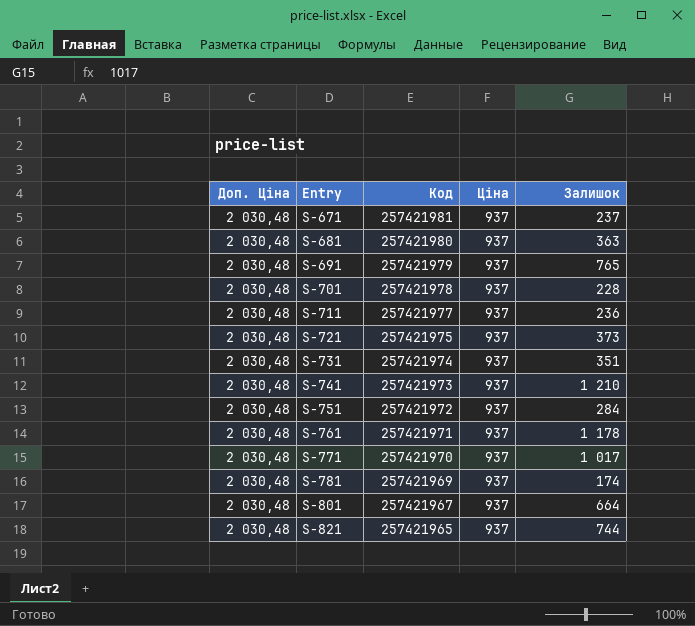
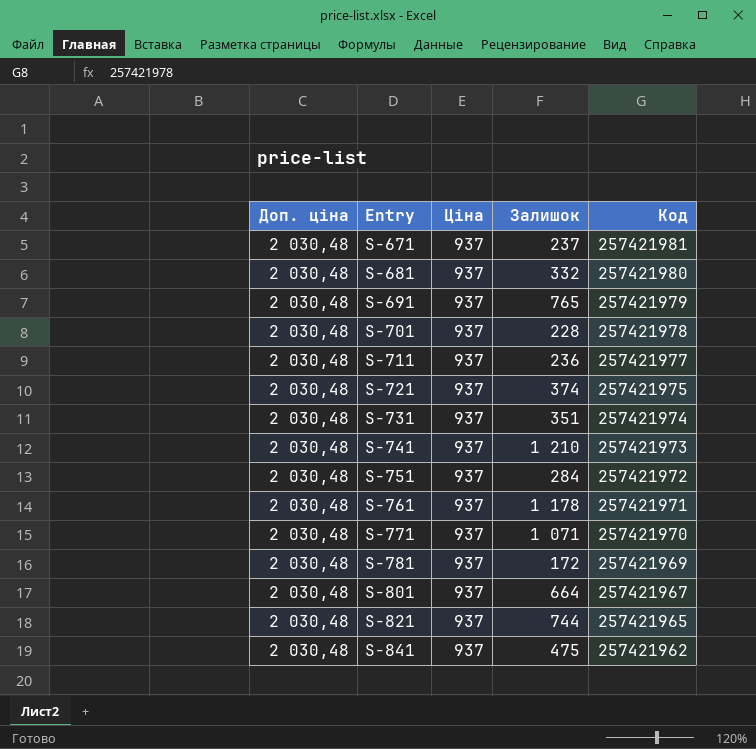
column name: Доп. Ціна -> Доп. ціна
column Код | position: 3 -> 5
S-681 | Залишок: 363 -> 332
S-721 | Залишок: 373 -> 374
S-771 | Залишок: 1 017 -> 1 071
S-781 | Залишок: 174 -> 172
row S-841: none -> 2 030,48 | 937 | 475 | 257421962

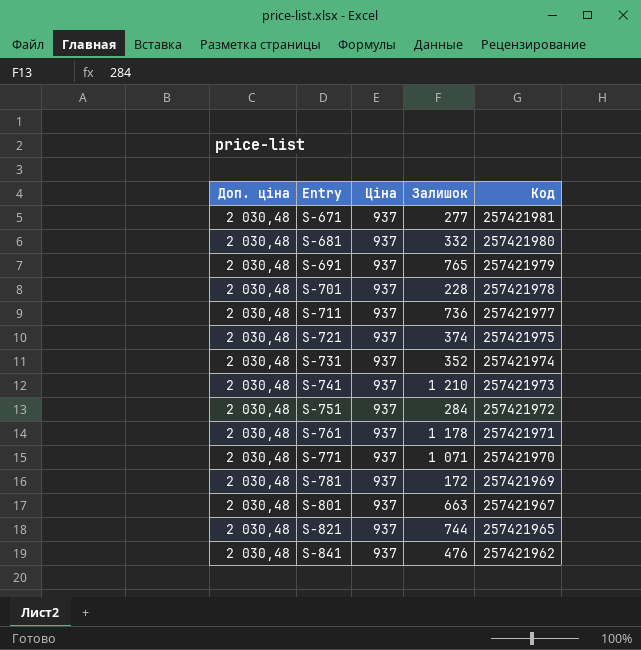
S-671 | Залишок: 237 -> 277
S-711 | Залишок: 236 -> 736
S-731 | Залишок: 351 -> 352
S-801 | Залишок: 664 -> 663
S-841 | Залишок: 475 -> 476

